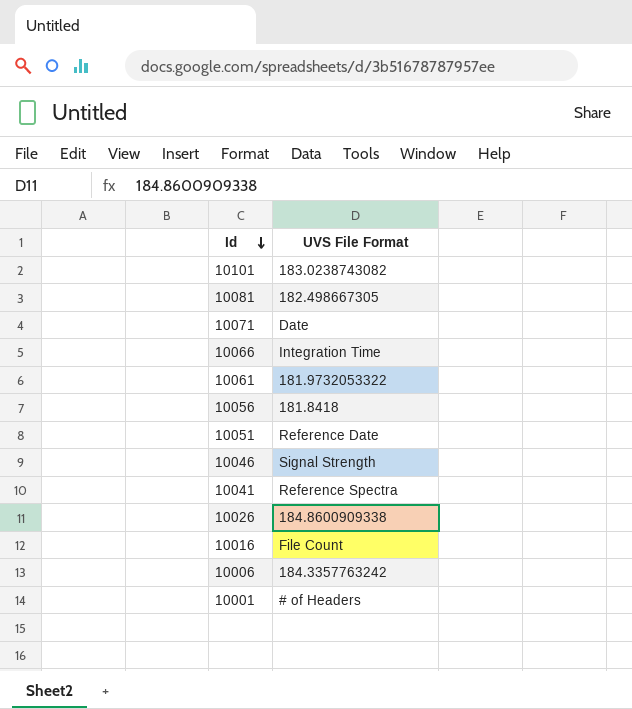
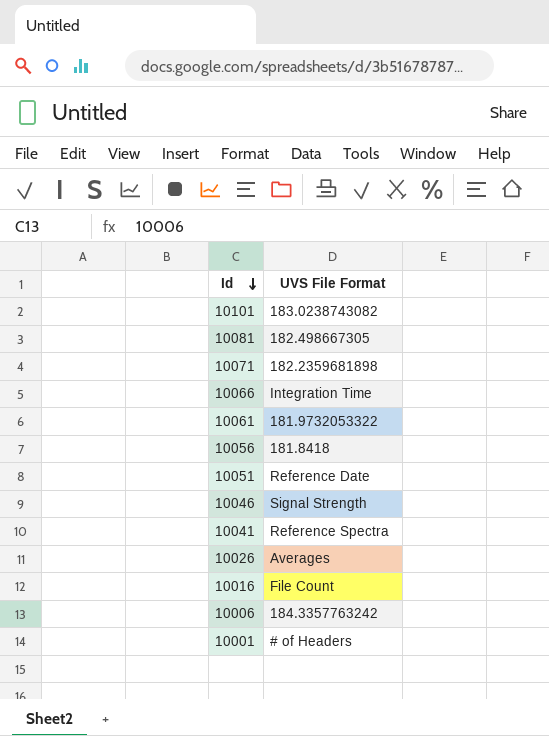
10071 | UVS File Format: Date -> 182.2359681898
10026 | UVS File Format: 184.8600909338 -> Averages

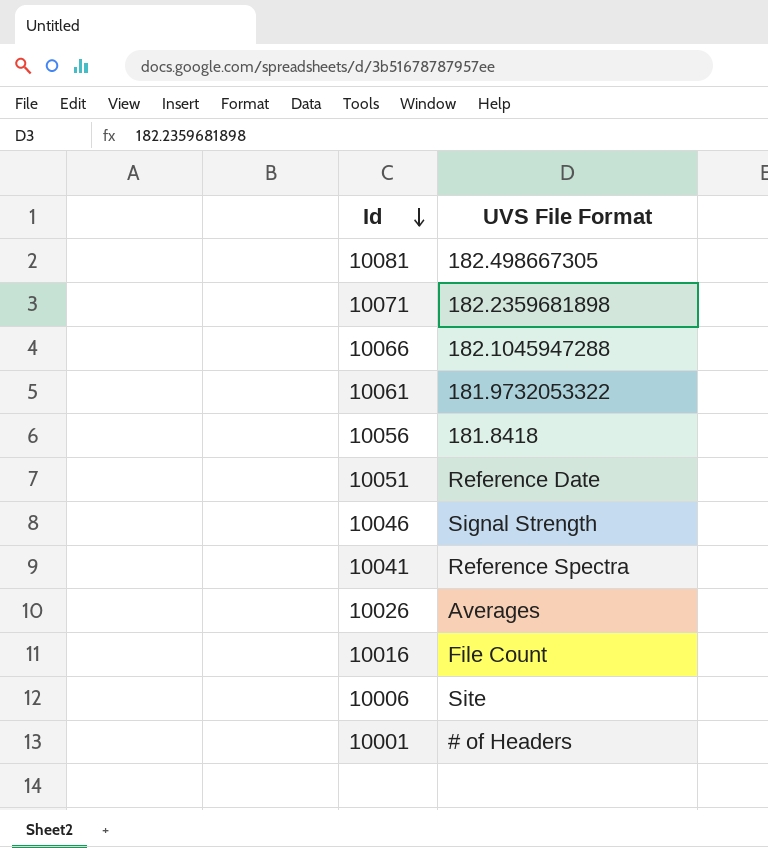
row 10101: 183.0238743082 -> none
10066 | UVS File Format: Integration Time -> 182.1045947288
10006 | UVS File Format: 184.3357763242 -> Site

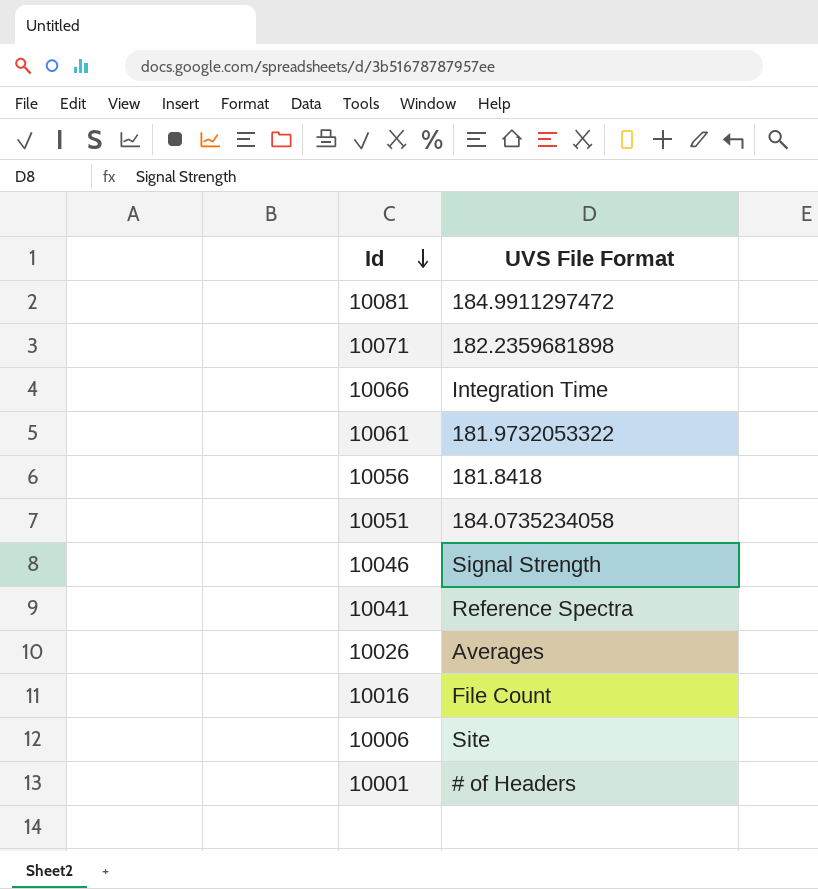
10081 | UVS File Format: 182.498667305 -> 184.9911297472
10066 | UVS File Format: 182.1045947288 -> Integration Time
10051 | UVS File Format: Reference Date -> 184.0735234058

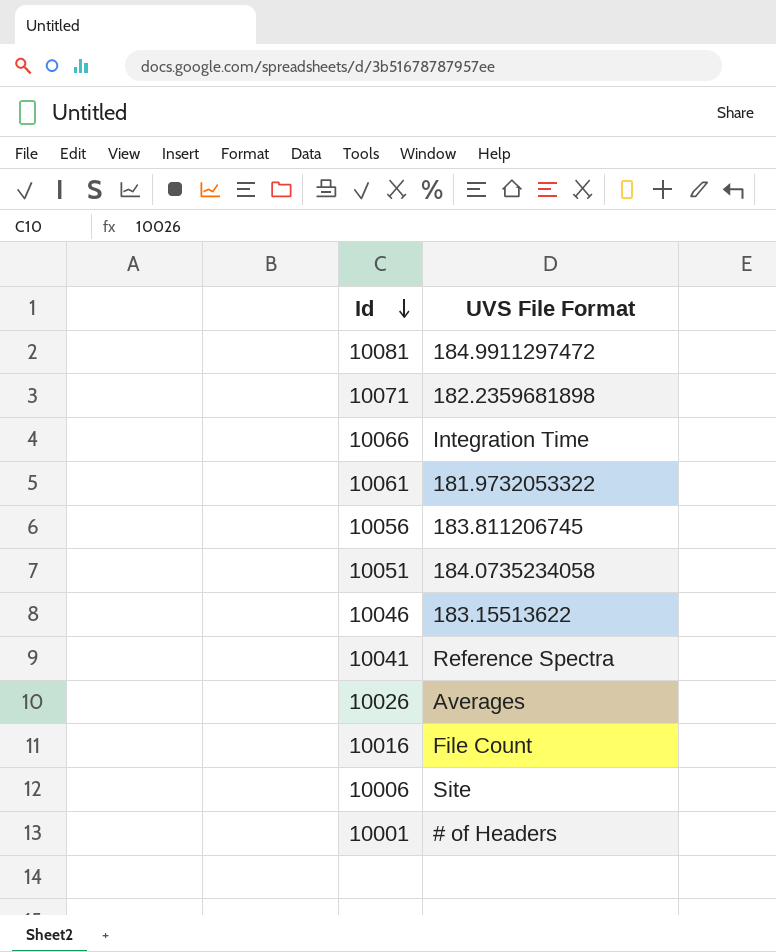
10056 | UVS File Format: 181.8418 -> 183.811206745
10046 | UVS File Format: Signal Strength -> 183.15513622

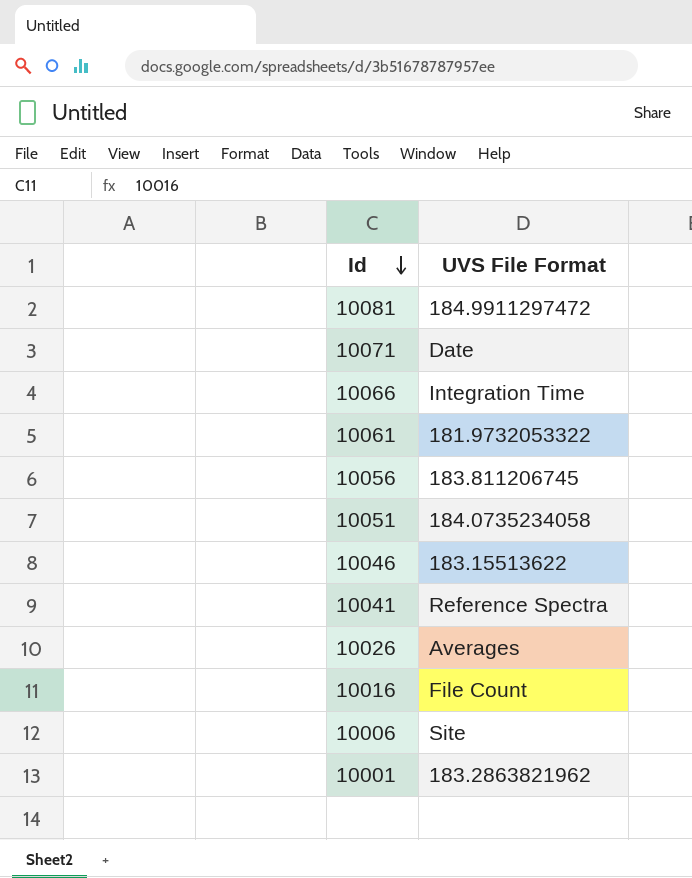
10071 | UVS File Format: 182.2359681898 -> Date
10001 | UVS File Format: # of Headers -> 183.2863821962

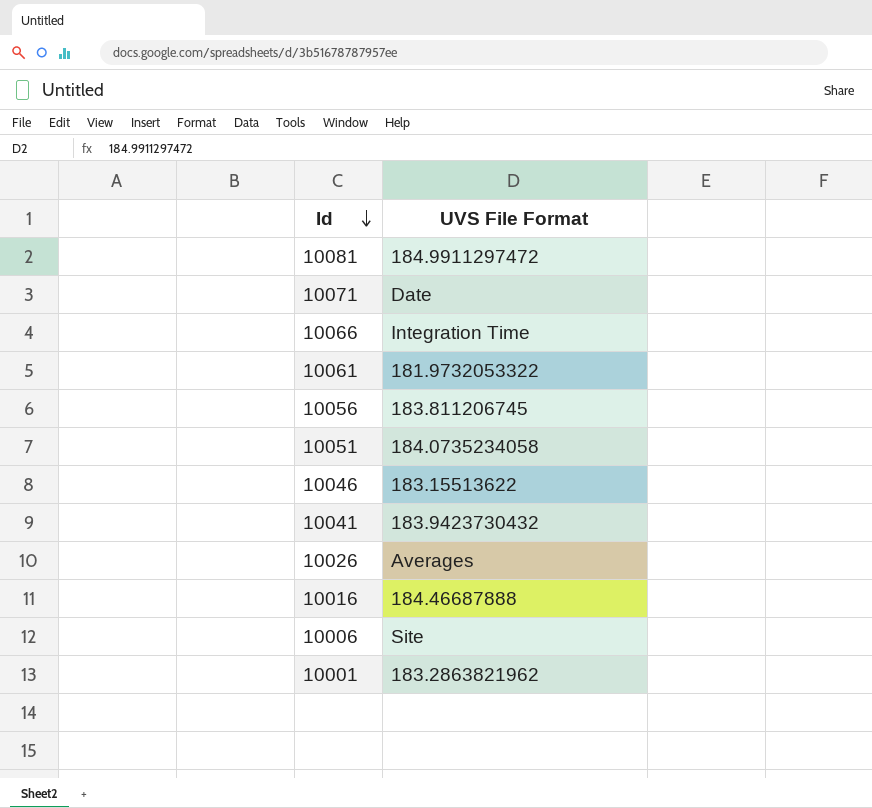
10041 | UVS File Format: Reference Spectra -> 183.9423730432
10016 | UVS File Format: File Count -> 184.46687888

